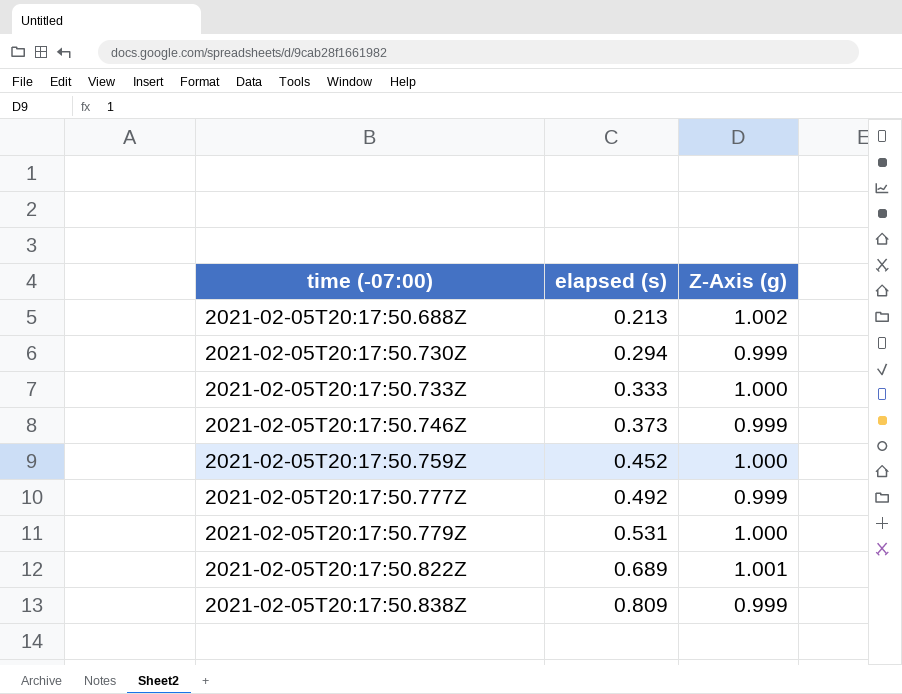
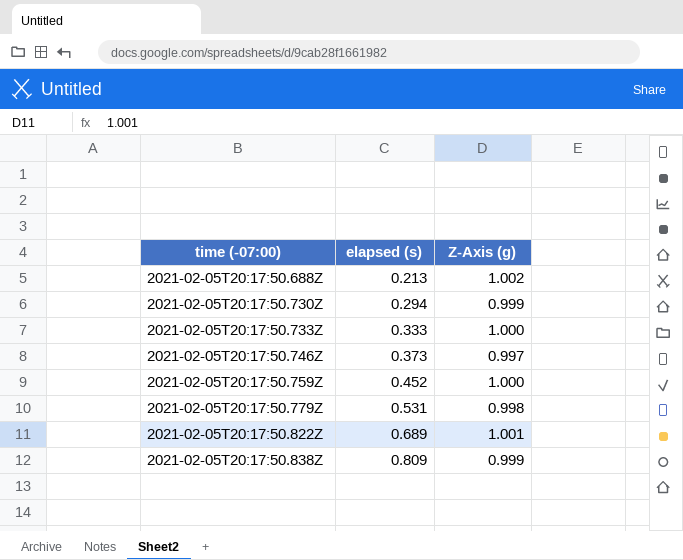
row 2021-02-05T20:17:50.777Z: 0.492 | 0.999 -> none
2021-02-05T20:17:50.746Z | Z-Axis (g): 0.999 -> 0.997
2021-02-05T20:17:50.779Z | Z-Axis (g): 1.000 -> 0.998

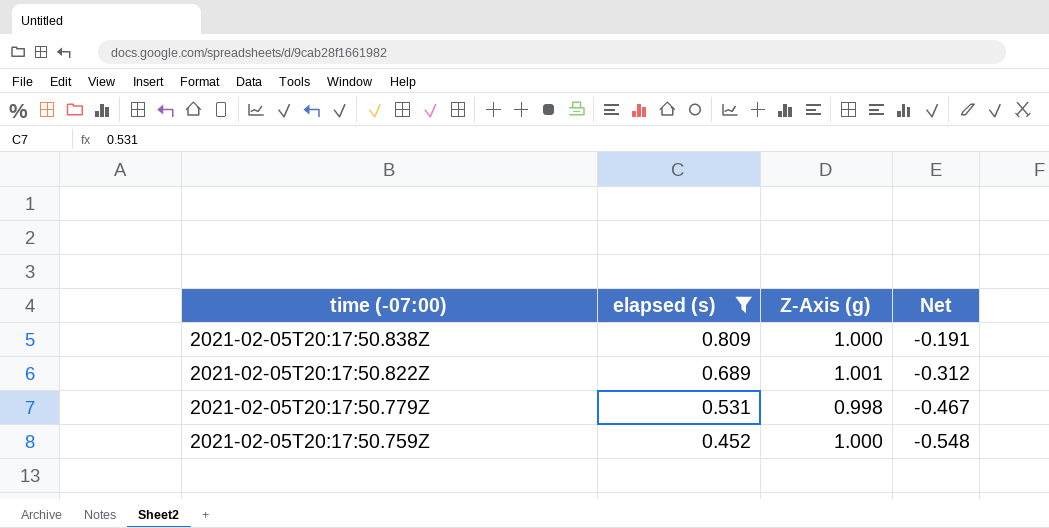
filter: none -> elapsed (s) >= 0.452
row order: time (-07:00) ascending -> time (-07:00) descending
column Net | formula: none -> [elapsed (s)] - [Z-Axis (g)]
2021-02-05T20:17:50.838Z | Z-Axis (g): 0.999 -> 1.000

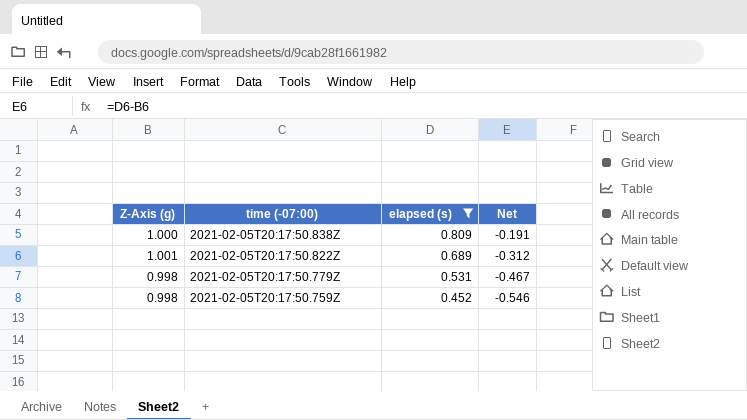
column Z-Axis (g) | position: 3 -> 1
2021-02-05T20:17:50.759Z | Z-Axis (g): 1.000 -> 0.998
2021-02-05T20:17:50.759Z | Net: -0.548 -> -0.546

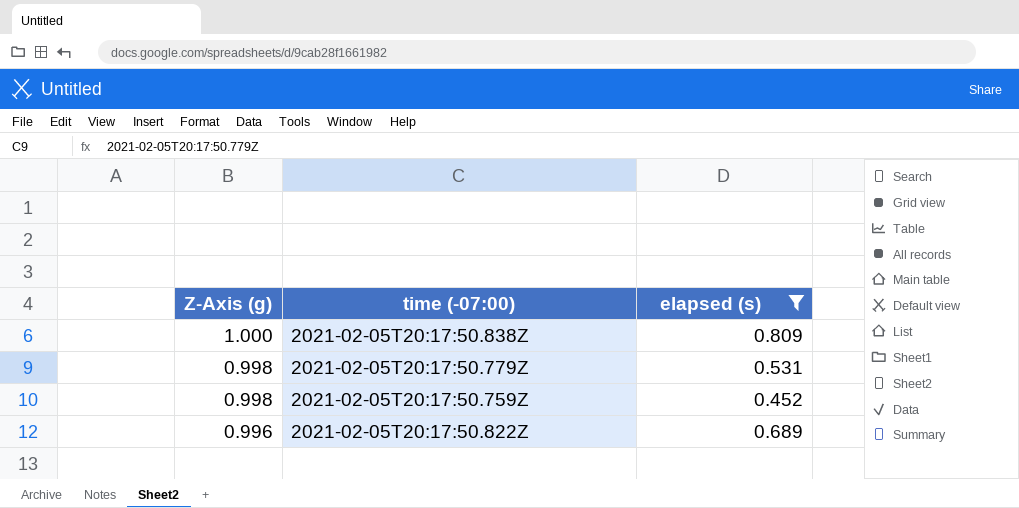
row order: time (-07:00) descending -> Z-Axis (g) descending
column Net | formula: [elapsed (s)] - [Z-Axis (g)] -> none
2021-02-05T20:17:50.822Z | Z-Axis (g): 1.001 -> 0.996

